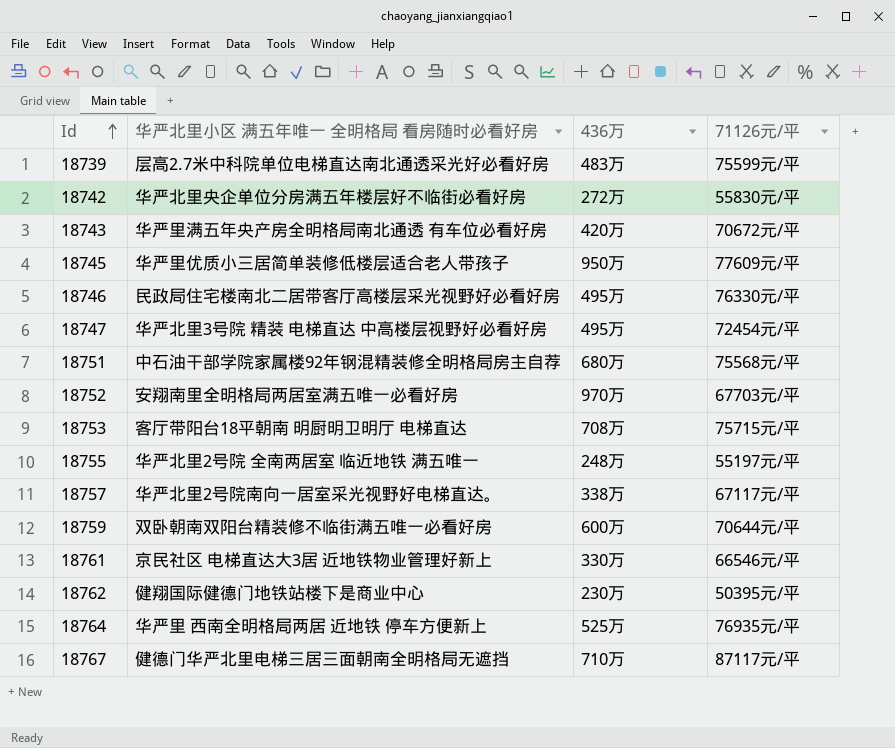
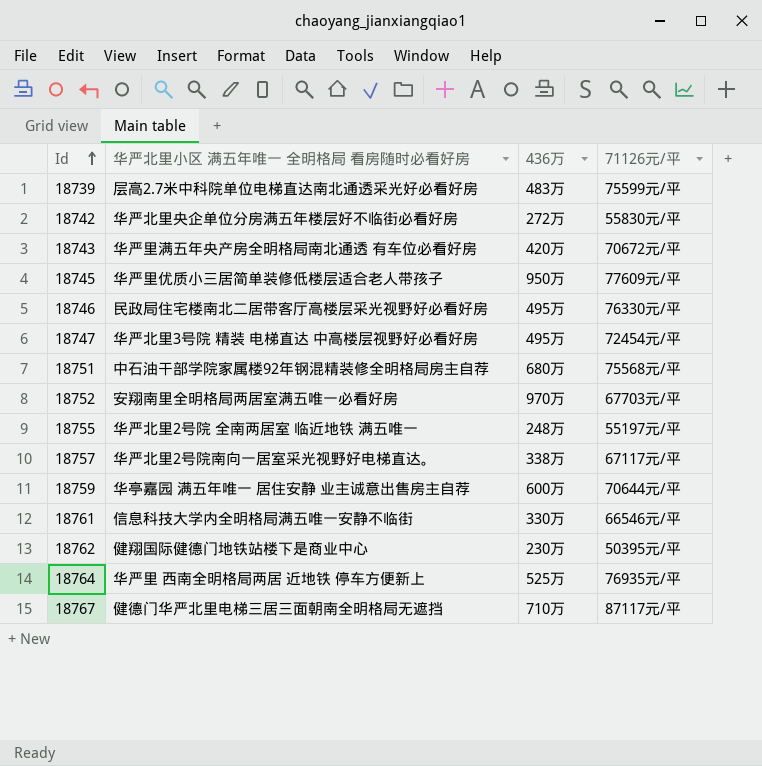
row 18753: 客厅带阳台18平朝南 明厨明卫明厅 电梯直达 | 708万 | 75715元/平 -> none
18759 | 华严北里小区 满五年唯一 全明格局 看房随时必看好房: 双卧朝南双阳台精装修不临街满五唯一必看好房 -> 华亭嘉园 满五年唯一 居住安静 业主诚意出售房主自荐
18761 | 华严北里小区 满五年唯一 全明格局 看房随时必看好房: 京民社区 电梯直达大3居 近地铁物业管理好新上 -> 信息科技大学内全明格局满五唯一安静不临街

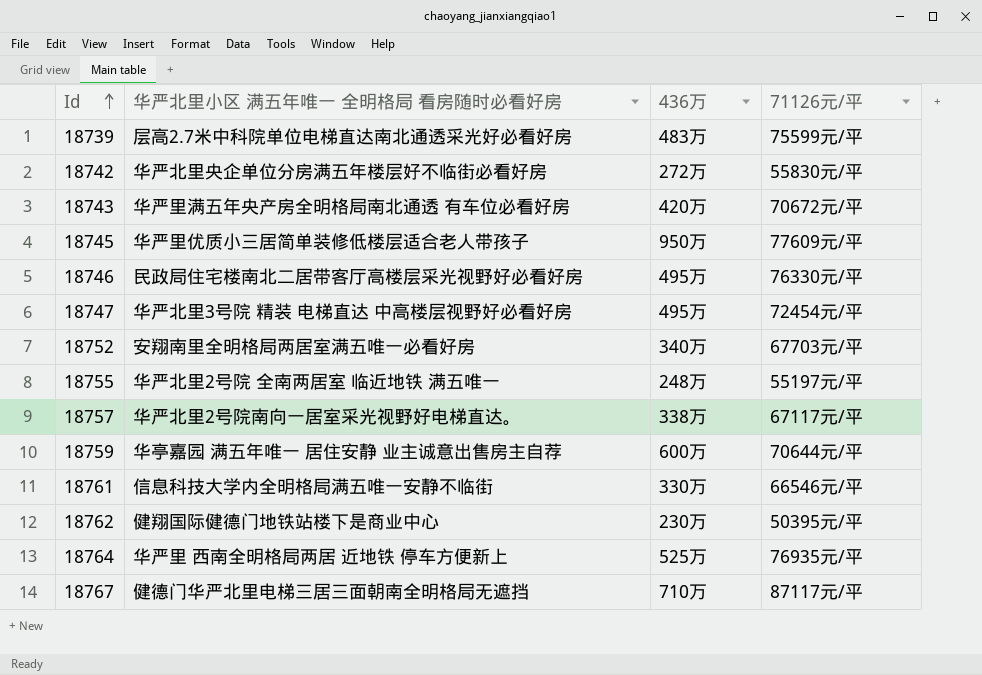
row 18751: 中石油干部学院家属楼92年钢混精装修全明格局房主自荐 | 680万 | 75568元/平 -> none
18752 | 436万: 970万 -> 340万

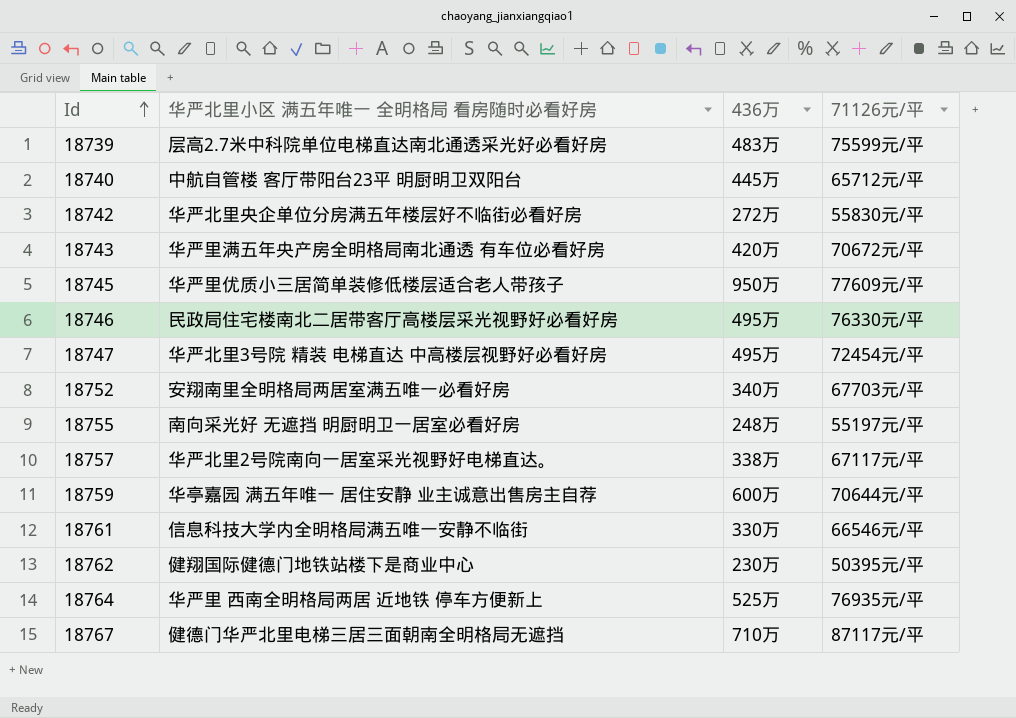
row 18740: none -> 中航自管楼 客厅带阳台23平 明厨明卫双阳台 | 445万 | 65712元/平
18755 | 华严北里小区 满五年唯一 全明格局 看房随时必看好房: 华严北里2号院 全南两居室 临近地铁 满五唯一 -> 南向采光好 无遮挡 明厨明卫一居室必看好房

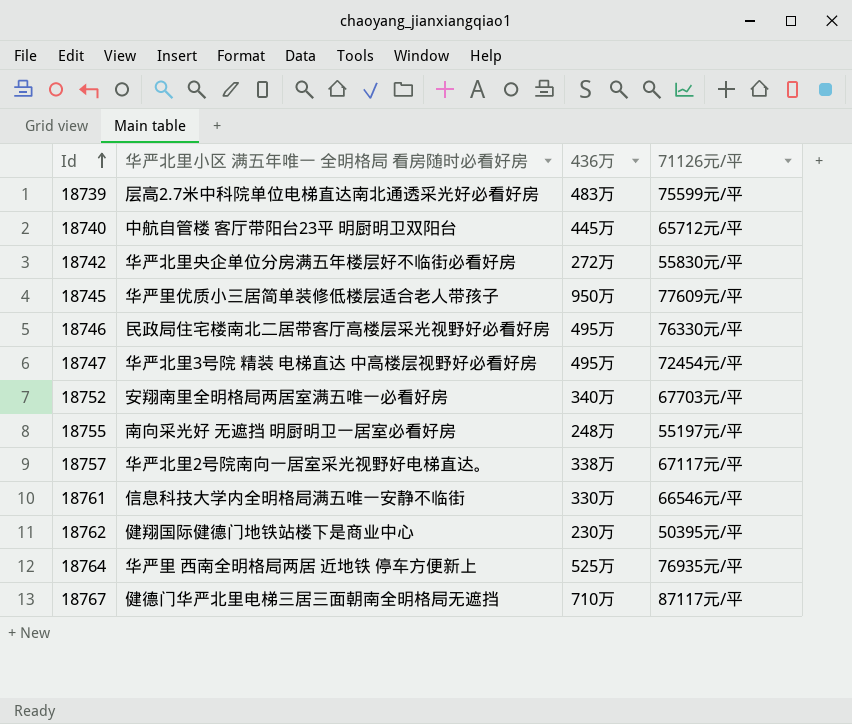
row 18743: 华严里满五年央产房全明格局南北通透 有车位必看好房 | 420万 | 70672元/平 -> none
row 18759: 华亭嘉园 满五年唯一 居住安静 业主诚意出售房主自荐 | 600万 | 70644元/平 -> none

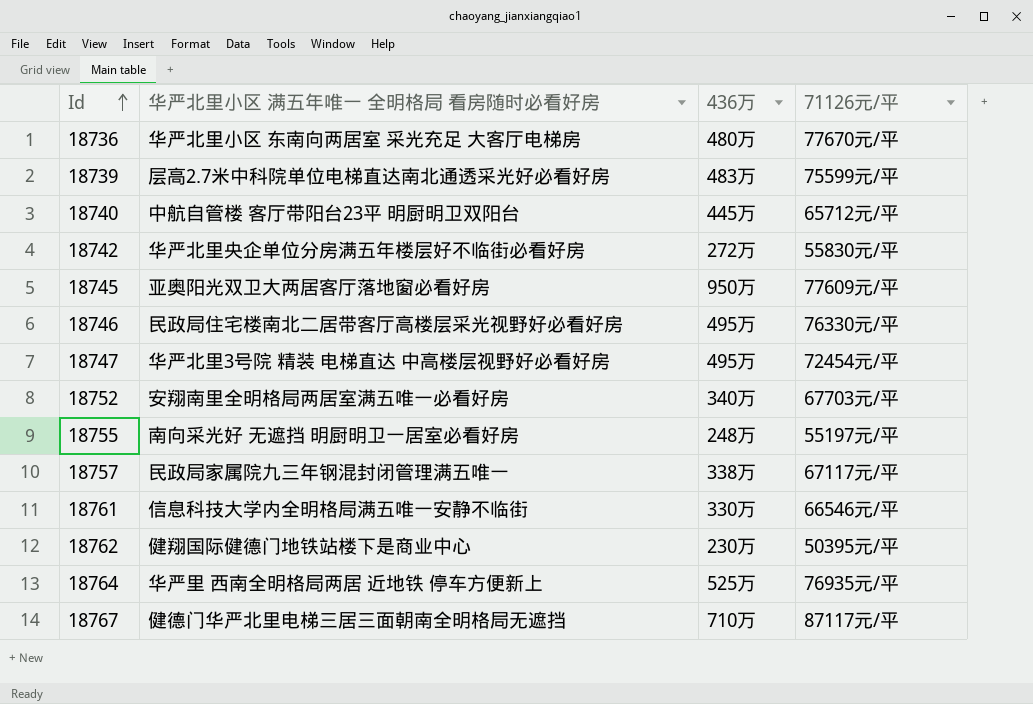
row 18736: none -> 华严北里小区 东南向两居室 采光充足 大客厅电梯房 | 480万 | 77670元/平
18745 | 华严北里小区 满五年唯一 全明格局 看房随时必看好房: 华严里优质小三居简单装修低楼层适合老人带孩子 -> 亚奥阳光双卫大两居客厅落地窗必看好房
18757 | 华严北里小区 满五年唯一 全明格局 看房随时必看好房: 华严北里2号院南向一居室采光视野好电梯直达。 -> 民政局家属院九三年钢混封闭管理满五唯一

